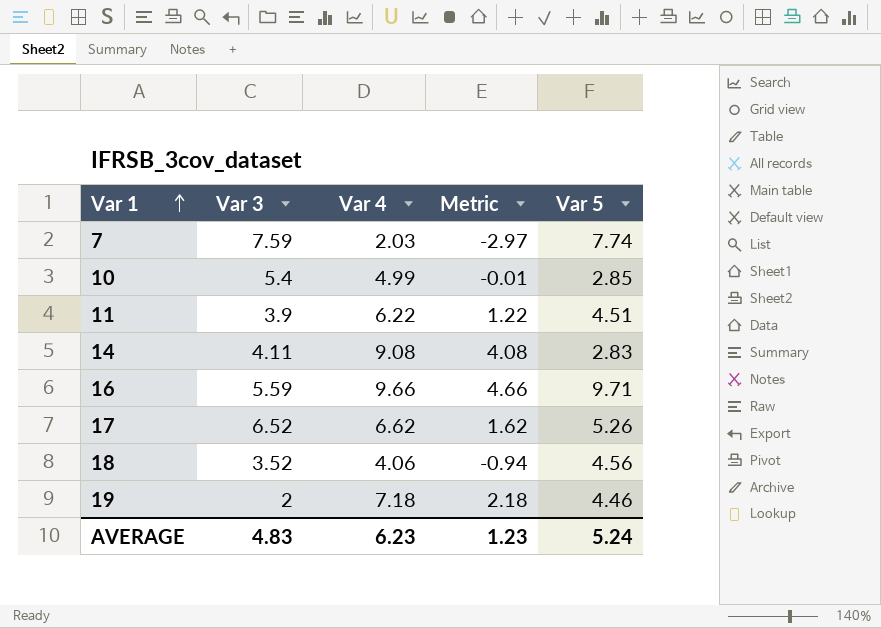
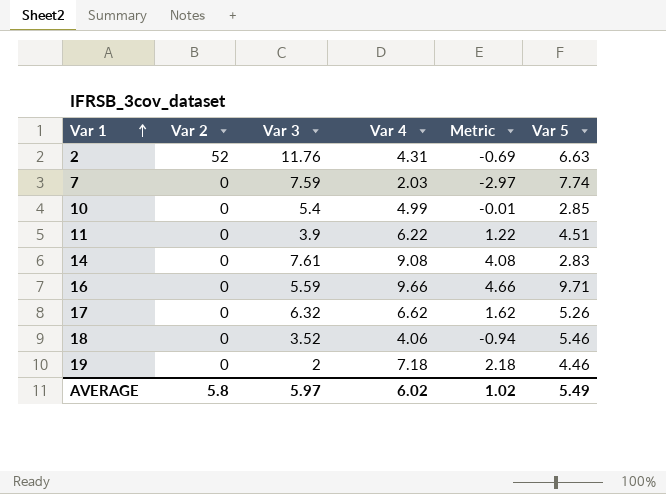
column Var 2 | position: none -> 2
row 2: none -> 52 | 11.76 | 4.31 | -0.69 | 6.63
14 | Var 3: 4.11 -> 7.61
17 | Var 3: 6.52 -> 6.32
18 | Var 5: 4.56 -> 5.46
AVERAGE | Var 3: 4.83 -> 5.97
AVERAGE | Var 4: 6.23 -> 6.02
AVERAGE | Metric: 1.23 -> 1.02
AVERAGE | Var 5: 5.24 -> 5.49

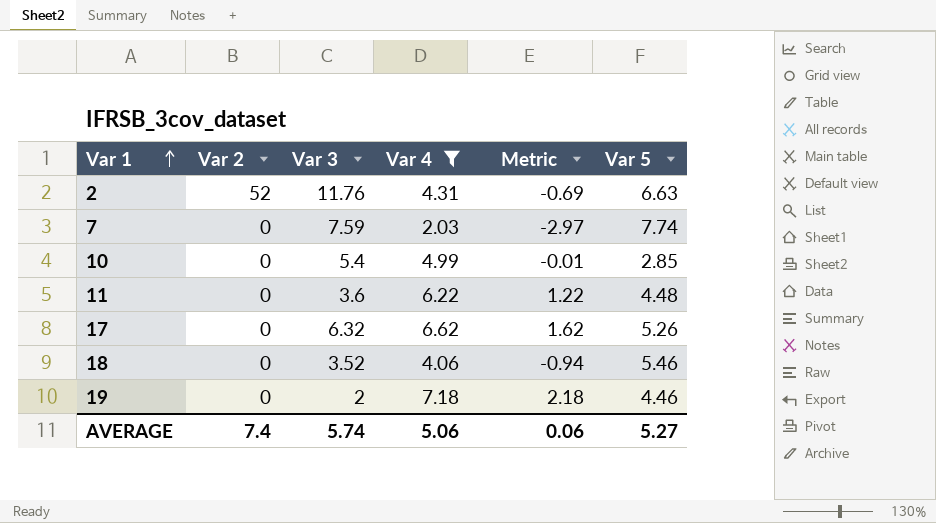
filter: none -> Var 4 <= 7.18
11 | Var 3: 3.9 -> 3.6
11 | Var 5: 4.51 -> 4.48
AVERAGE | Var 2: 5.8 -> 7.4
AVERAGE | Var 3: 5.97 -> 5.74
AVERAGE | Var 4: 6.02 -> 5.06
AVERAGE | Metric: 1.02 -> 0.06
AVERAGE | Var 5: 5.49 -> 5.27

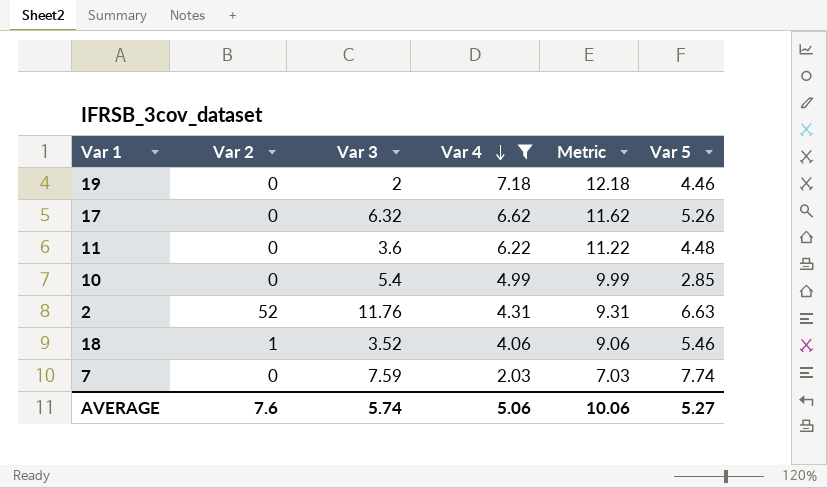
row order: Var 1 ascending -> Var 4 descending
column Metric | formula: [Var 4] - 5 -> [Var 4] + 5
18 | Var 2: 0 -> 1
AVERAGE | Var 2: 7.4 -> 7.6
AVERAGE | Metric: 0.06 -> 10.06

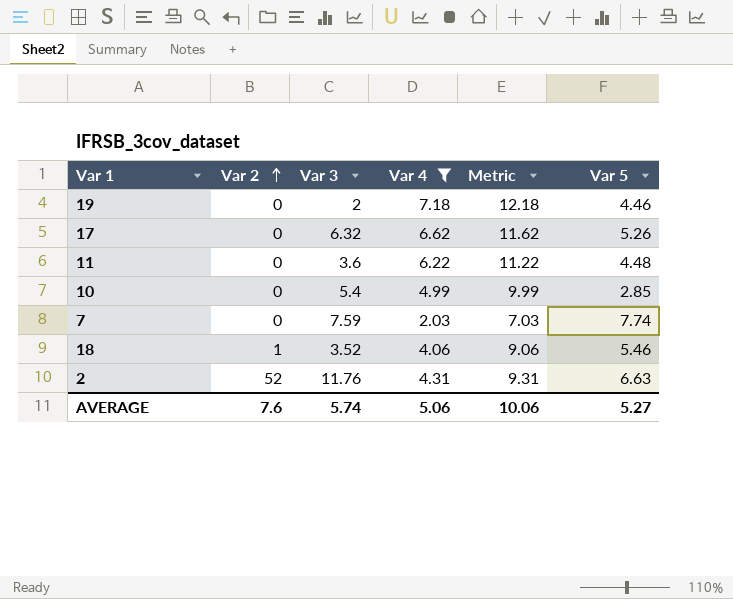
row order: Var 4 descending -> Var 2 ascending

